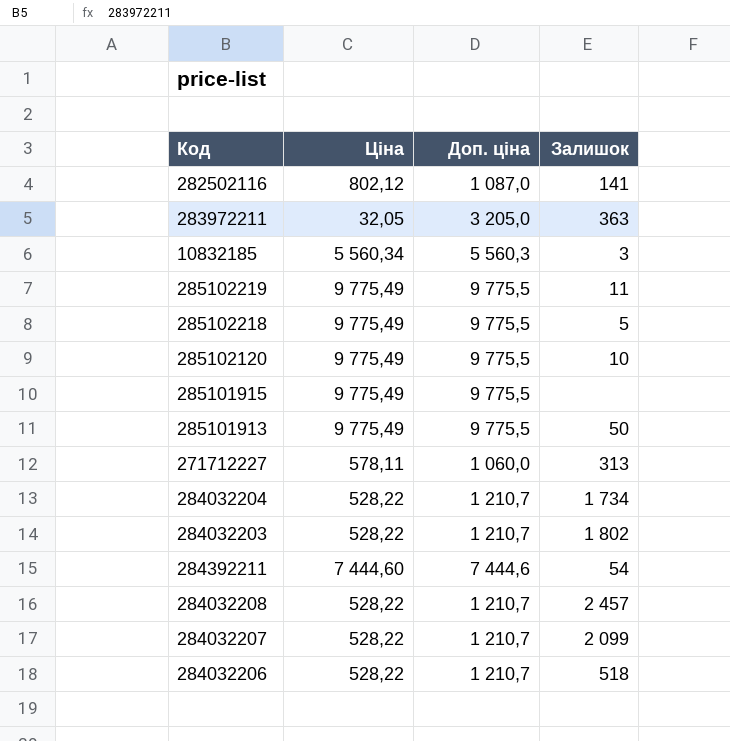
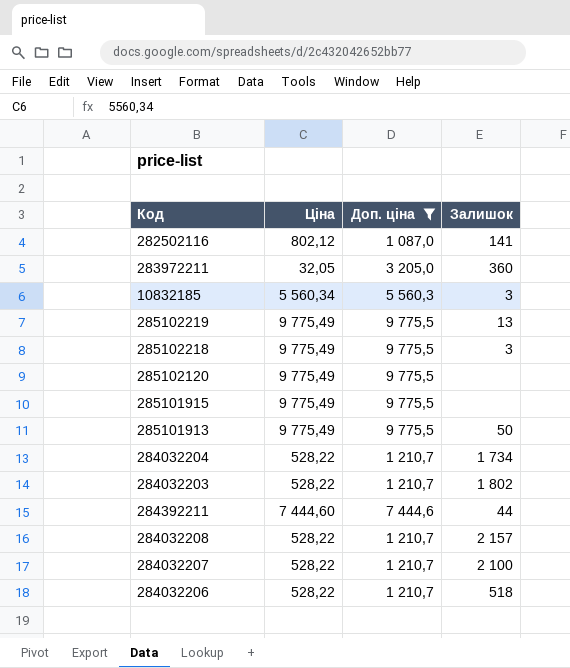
filter: none -> Доп. ціна != 1 060,0
283972211 | Залишок: 363 -> 360
285102219 | Залишок: 11 -> 13
285102218 | Залишок: 5 -> 3
285102120 | Залишок: 10 -> none
284392211 | Залишок: 54 -> 44
284032208 | Залишок: 2 457 -> 2 157
284032207 | Залишок: 2 099 -> 2 100

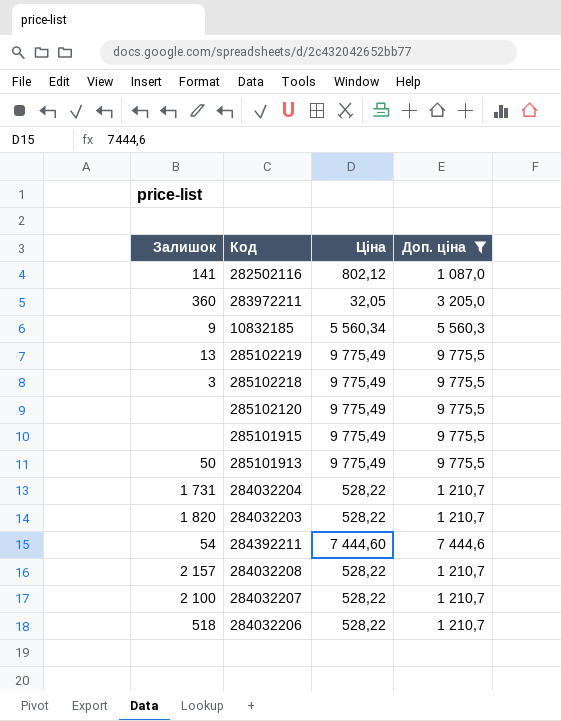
column Залишок | position: 4 -> 1
10832185 | Залишок: 3 -> 9
284032204 | Залишок: 1 734 -> 1 731
284032203 | Залишок: 1 802 -> 1 820
284392211 | Залишок: 44 -> 54

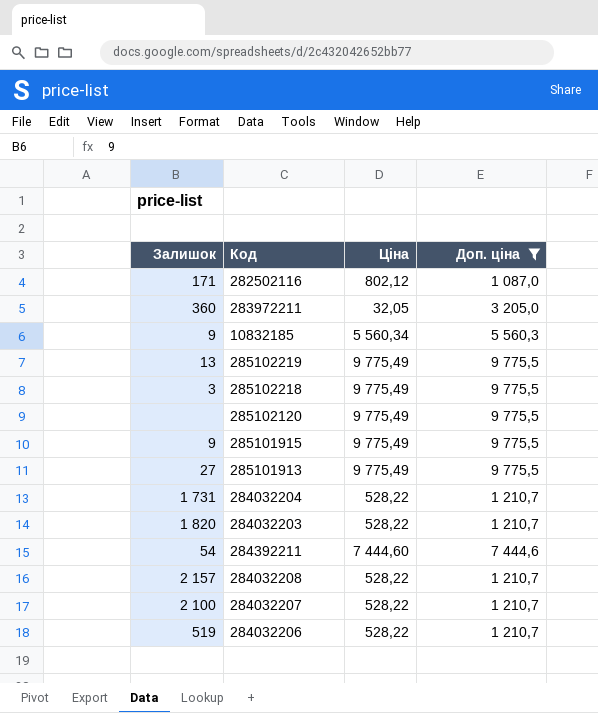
282502116 | Залишок: 141 -> 171
285101915 | Залишок: none -> 9
285101913 | Залишок: 50 -> 27
284032206 | Залишок: 518 -> 519

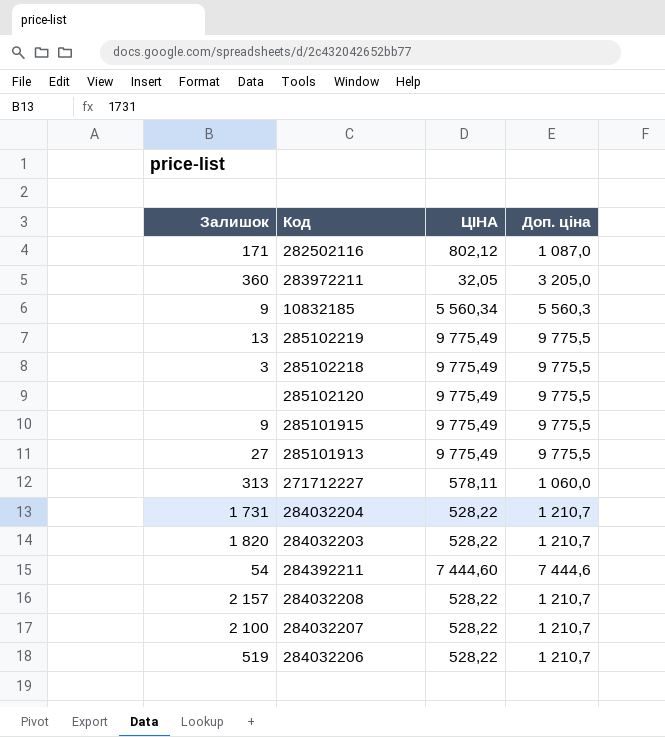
filter: Доп. ціна != 1 060,0 -> none
column name: Ціна -> ЦІНА

